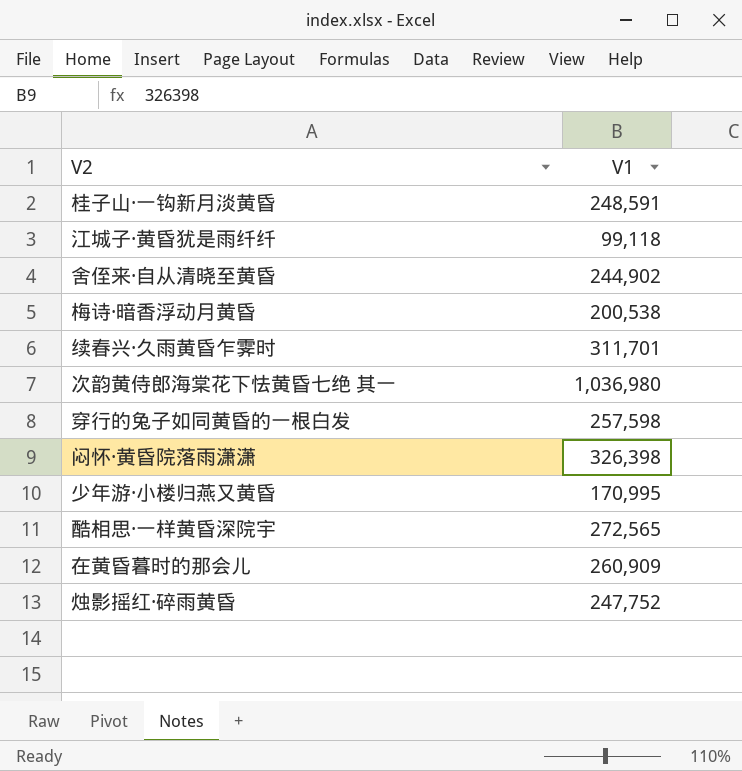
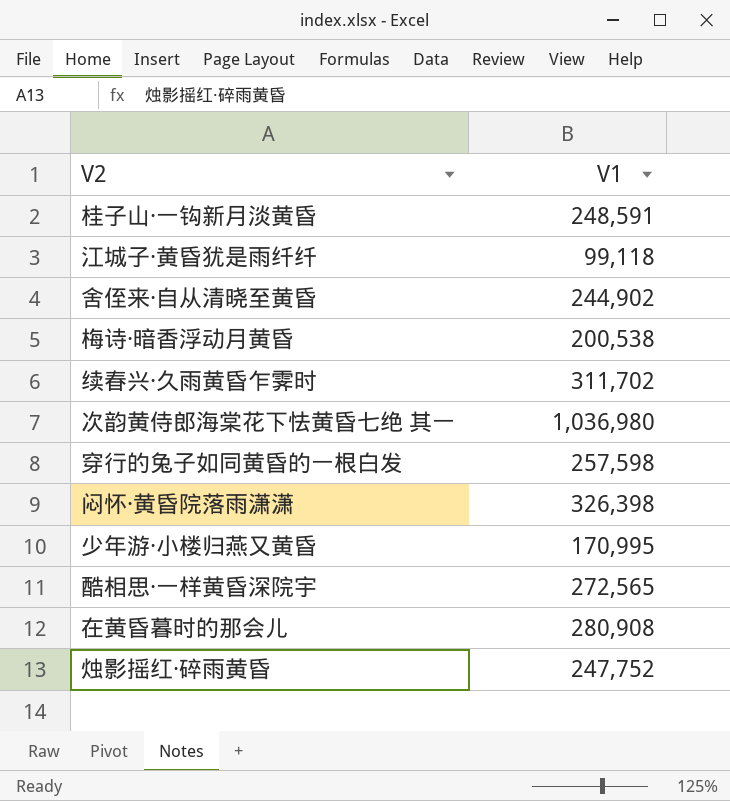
续春兴·久雨黄昏乍霁时 | V1: 311,701 -> 311,702
在黄昏暮时的那会儿 | V1: 260,909 -> 280,908

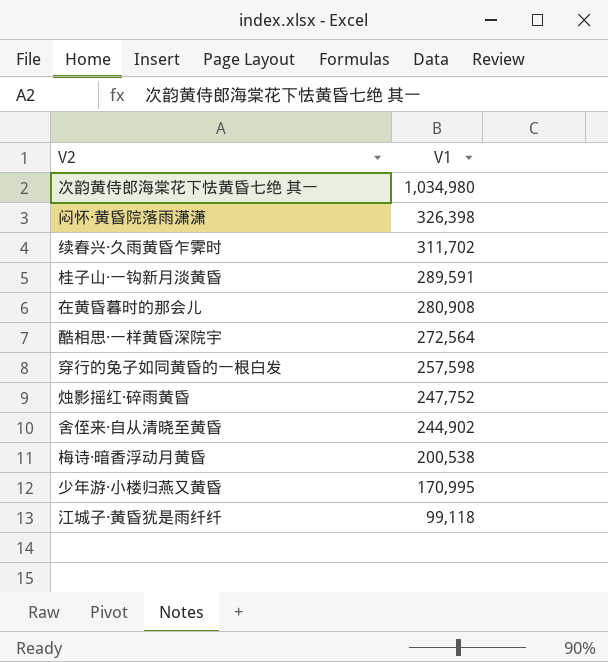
row order: none -> V1 descending
次韵黄侍郎海棠花下怯黄昏七绝 其一 | V1: 1,036,980 -> 1,034,980
桂子山·一钩新月淡黄昏 | V1: 248,591 -> 289,591
酷相思·一样黄昏深院宇 | V1: 272,565 -> 272,564

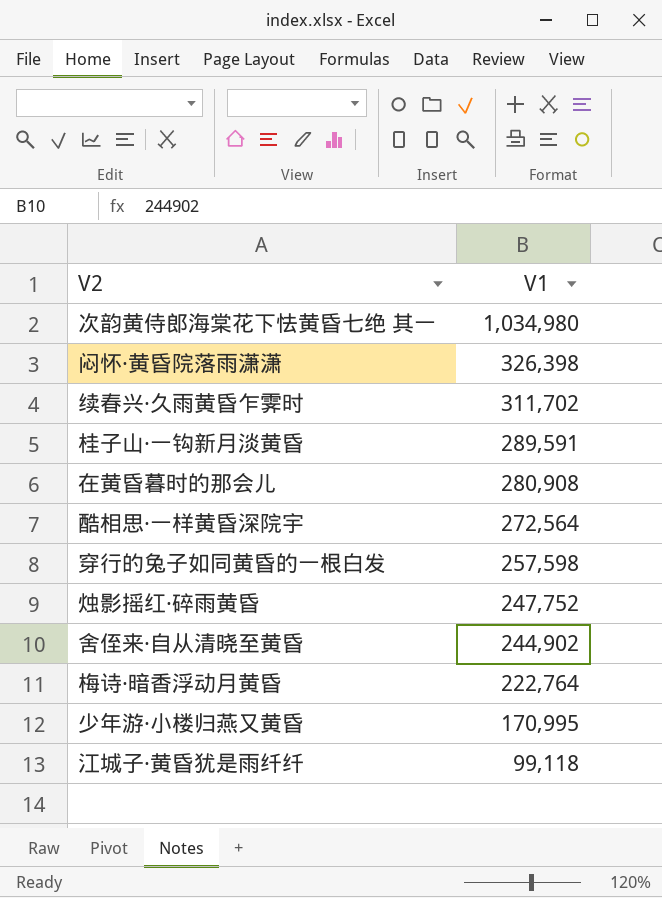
梅诗·暗香浮动月黄昏 | V1: 200,538 -> 222,764

